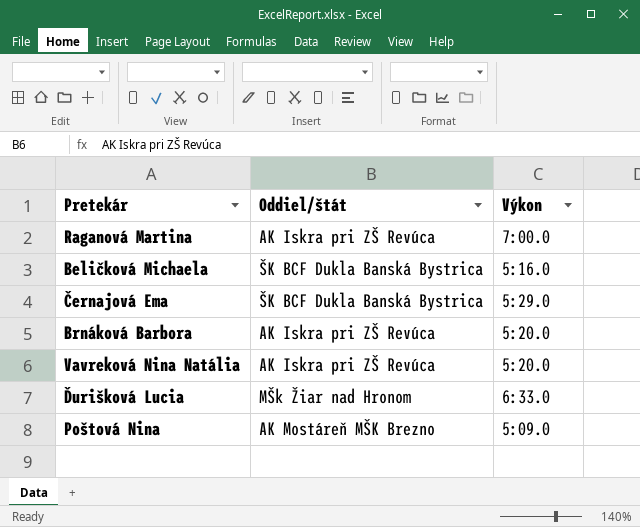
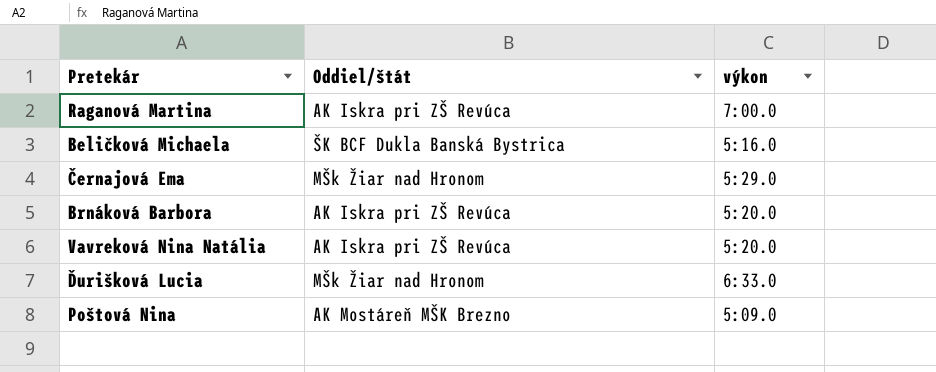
column name: Výkon -> výkon
Černajová Ema | Oddiel/štát: ŠK BCF Dukla Banská Bystrica -> MŠk Žiar nad Hronom

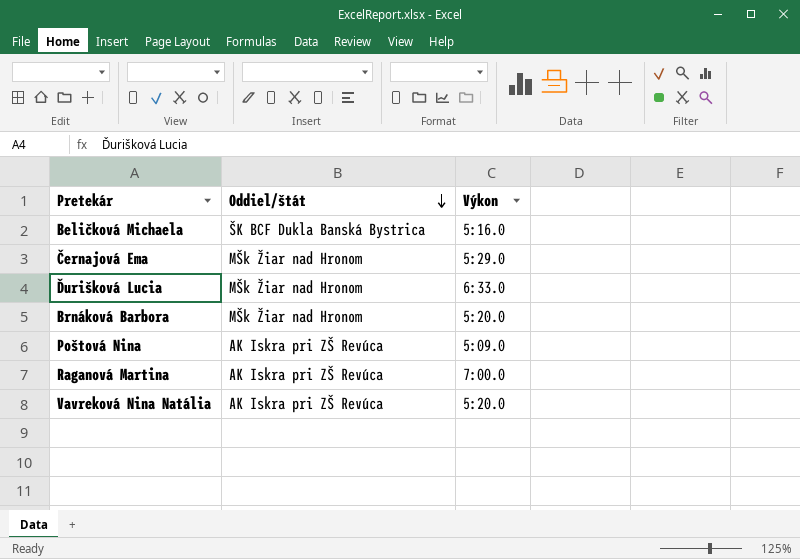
row order: none -> Oddiel/štát descending
column name: výkon -> Výkon
Brnáková Barbora | Oddiel/štát: AK Iskra pri ZŠ Revúca -> MŠk Žiar nad Hronom
Poštová Nina | Oddiel/štát: AK Mostáreň MŠK Brezno -> AK Iskra pri ZŠ Revúca

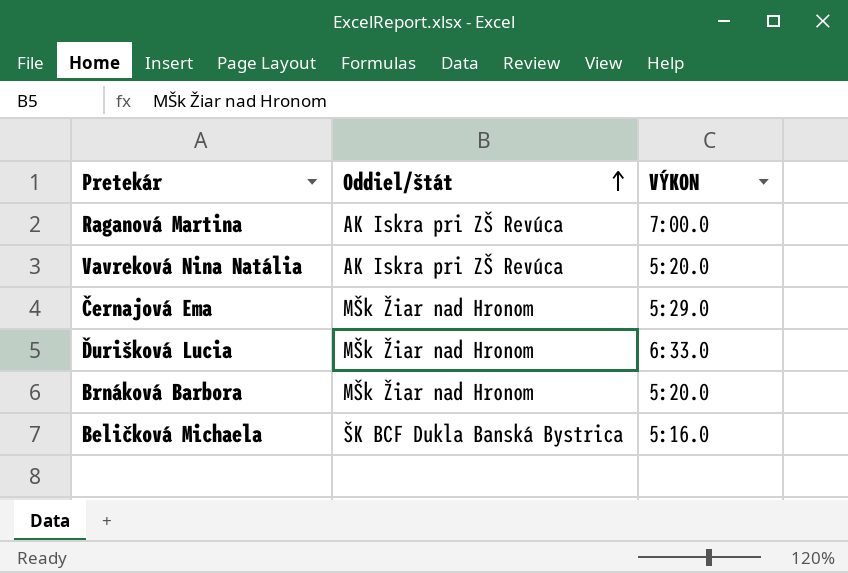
row order: Oddiel/štát descending -> Oddiel/štát ascending
column name: Výkon -> VÝKON
row Poštová Nina: AK Iskra pri ZŠ Revúca | 5:09.0 -> none

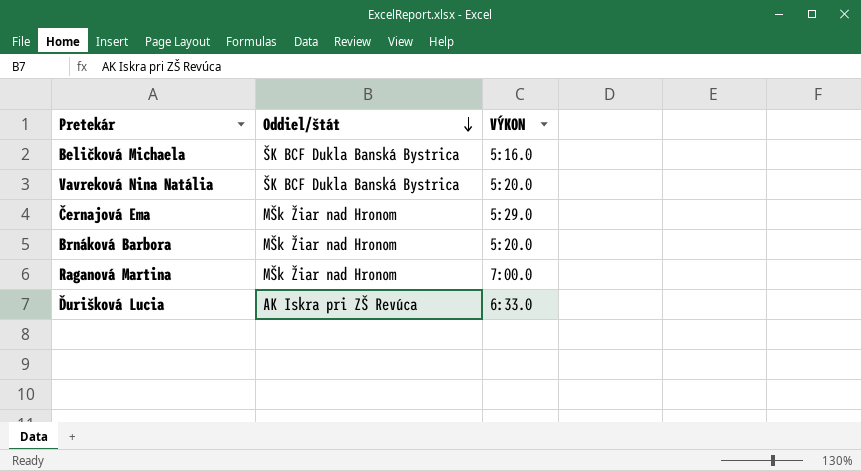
row order: Oddiel/štát ascending -> Oddiel/štát descending
Vavreková Nina Natália | Oddiel/štát: AK Iskra pri ZŠ Revúca -> ŠK BCF Dukla Banská Bystrica
Raganová Martina | Oddiel/štát: AK Iskra pri ZŠ Revúca -> MŠk Žiar nad Hronom
Ďurišková Lucia | Oddiel/štát: MŠk Žiar nad Hronom -> AK Iskra pri ZŠ Revúca

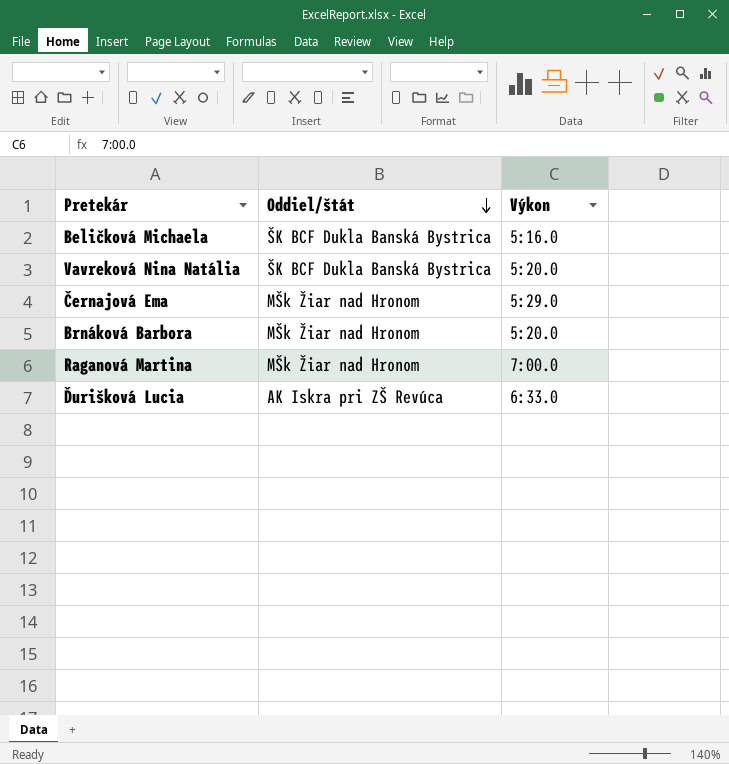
column name: VÝKON -> Výkon

